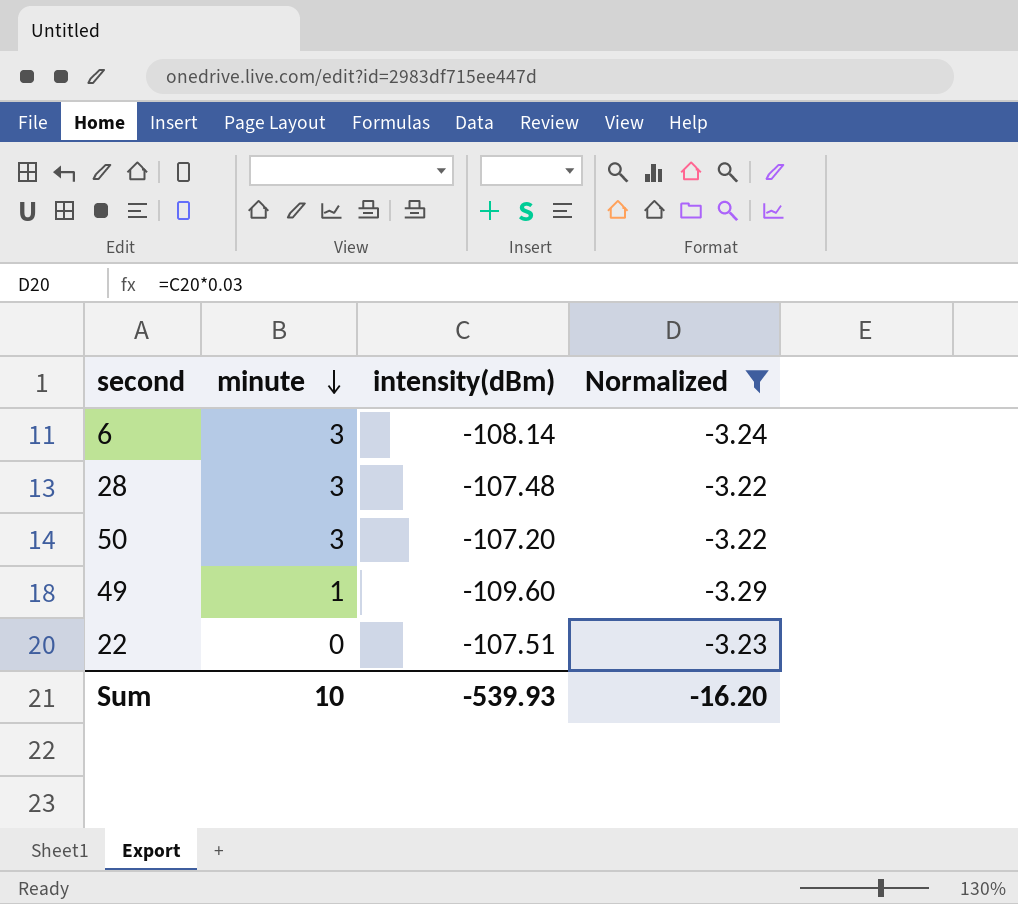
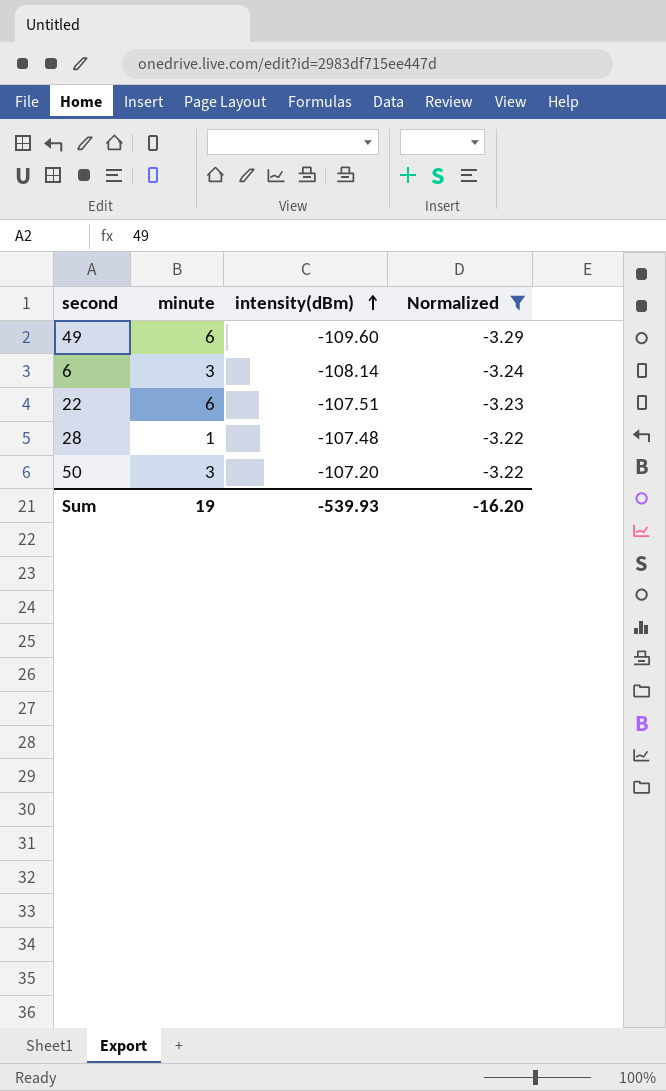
row order: minute descending -> intensity(dBm) ascending
49 | minute: 1 -> 6
22 | minute: 0 -> 6
28 | minute: 3 -> 1
Sum | minute: 10 -> 19

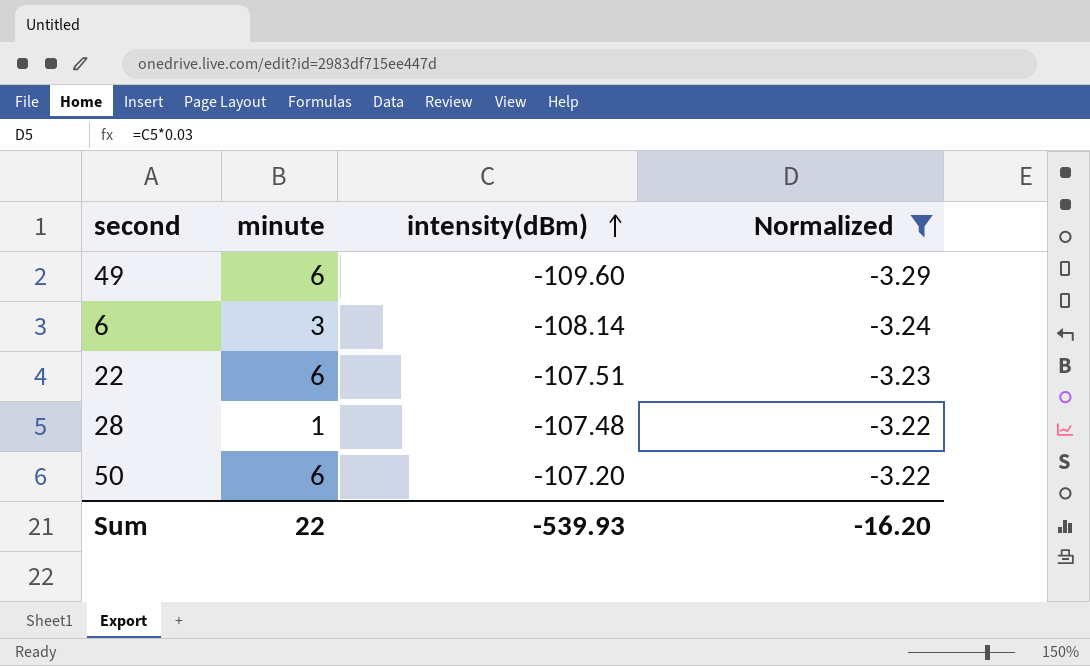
50 | minute: 3 -> 6
Sum | minute: 19 -> 22

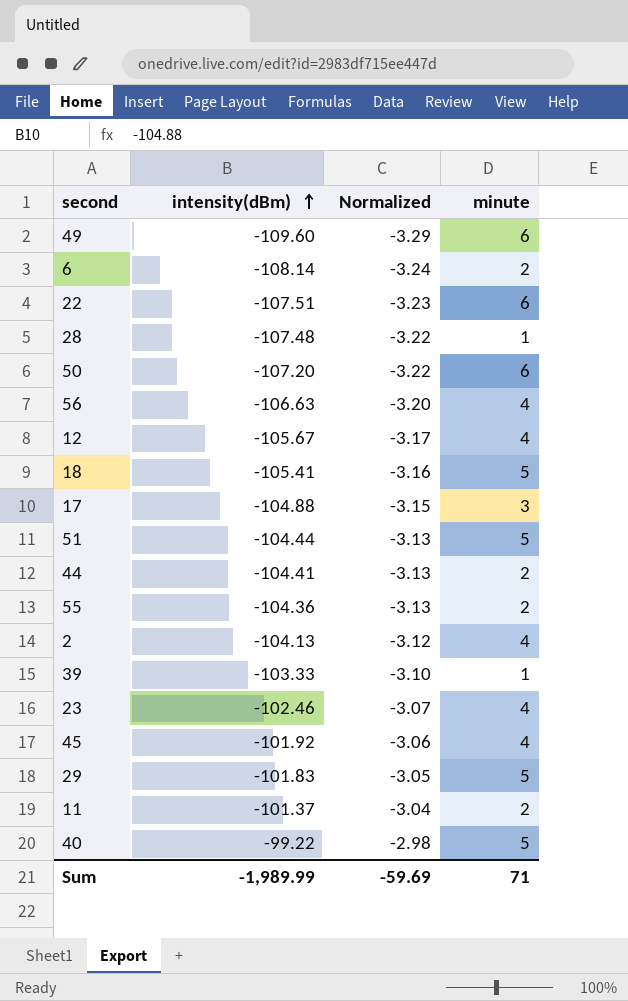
filter: Normalized <= -3.22 -> none
column minute | position: 2 -> 4
6 | minute: 3 -> 2
Sum | intensity(dBm): -539.93 -> -1,989.99
Sum | Normalized: -16.20 -> -59.69
Sum | minute: 22 -> 71

